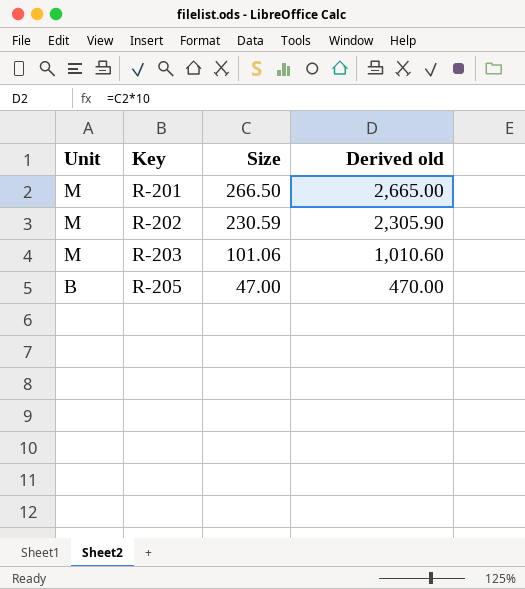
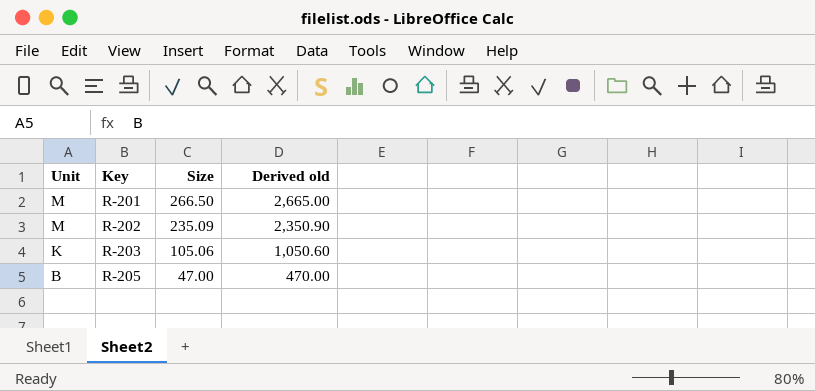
R-202 | Size: 230.59 -> 235.09
R-202 | Derived old: 2,305.90 -> 2,350.90
R-203 | Unit: M -> K
R-203 | Size: 101.06 -> 105.06
R-203 | Derived old: 1,010.60 -> 1,050.60

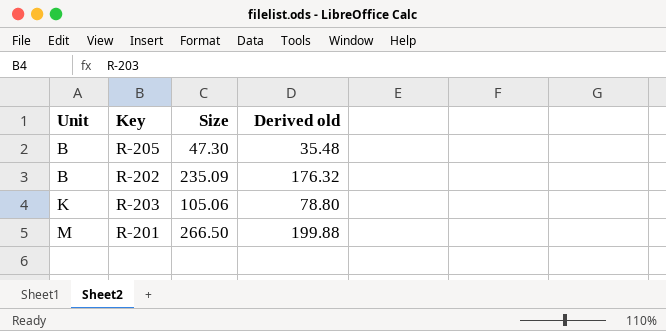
row order: Unit descending -> Unit ascending
column Derived old | formula: [Size] * 10 -> [Size] * 0.75
R-205 | Size: 47.00 -> 47.30
R-202 | Unit: M -> B

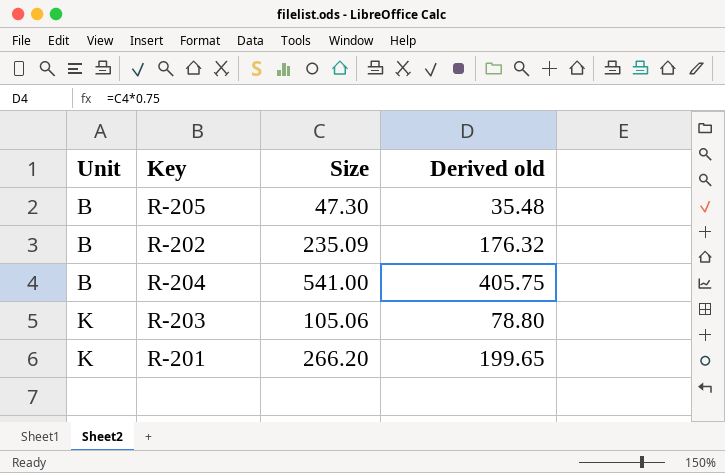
row R-204: none -> B | 541.00 | 405.75
R-201 | Unit: M -> K
R-201 | Size: 266.50 -> 266.20
R-201 | Derived old: 199.88 -> 199.65

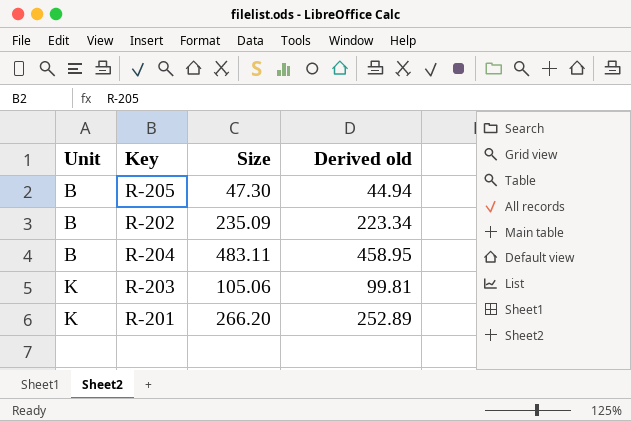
column Derived old | formula: [Size] * 0.75 -> [Size] * 0.95
R-204 | Size: 541.00 -> 483.11

